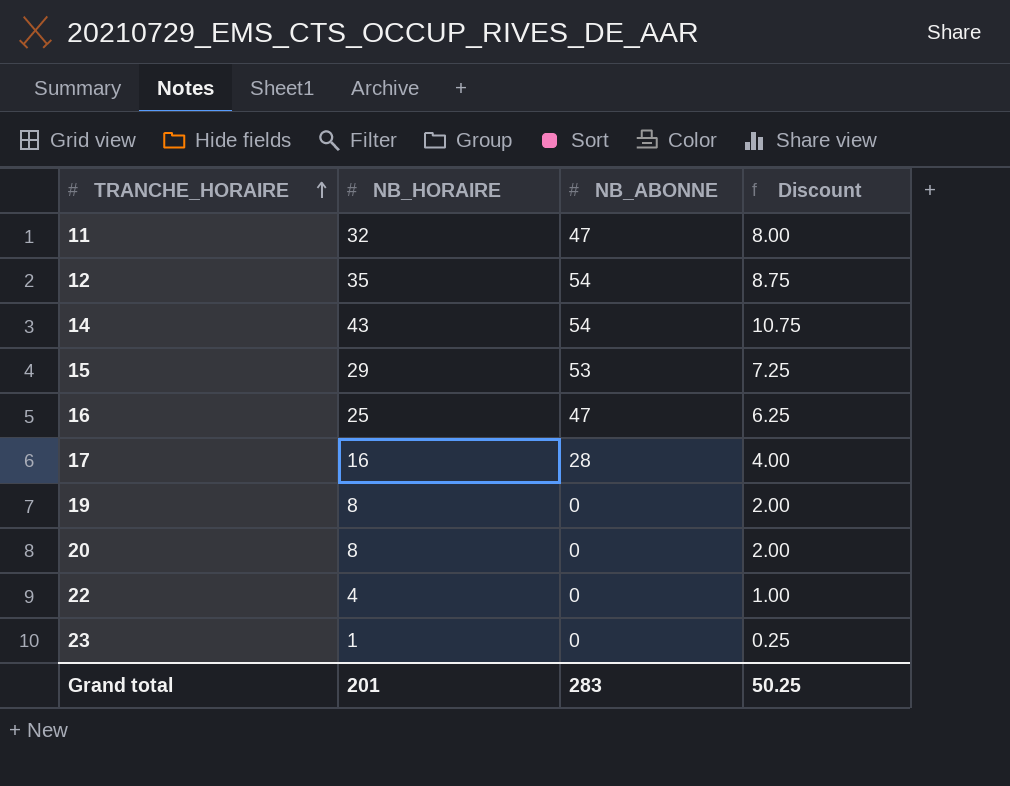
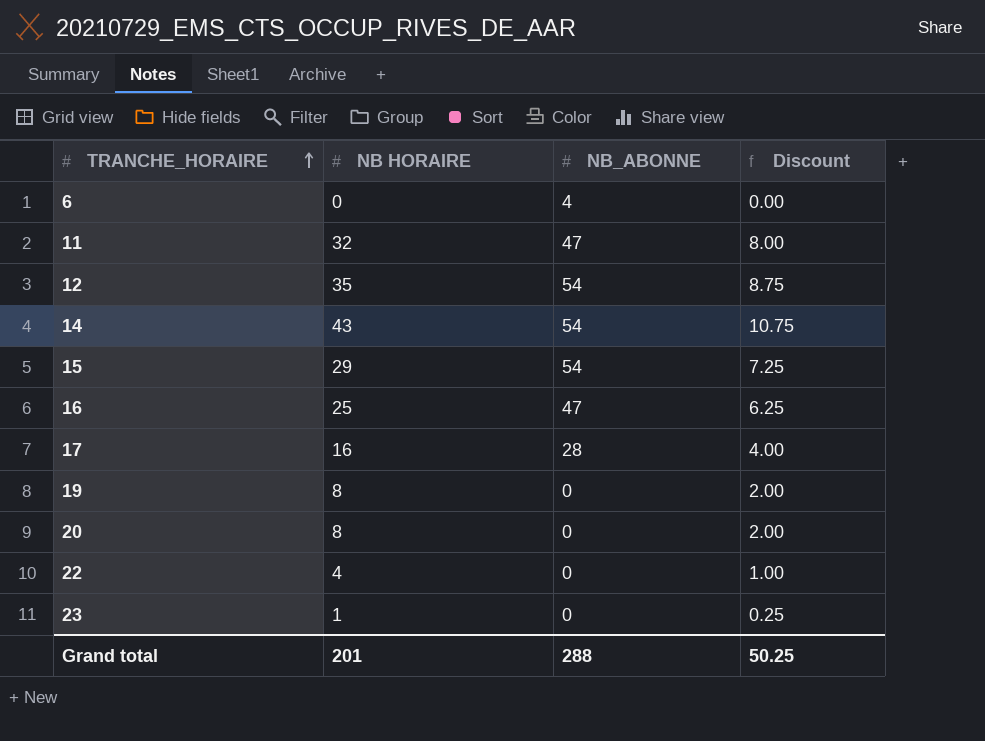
column name: NB_HORAIRE -> NB HORAIRE
row 6: none -> 0 | 4 | 0.00
15 | NB_ABONNE: 53 -> 54
Grand total | NB_ABONNE: 283 -> 288

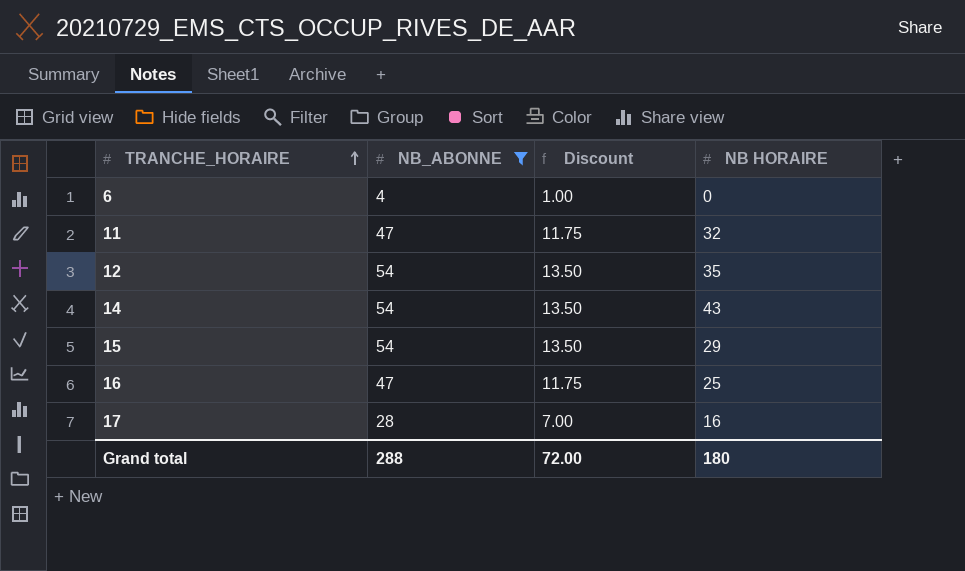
filter: none -> NB_ABONNE != 0
column Discount | formula: [NB HORAIRE] * 0.25 -> [NB_ABONNE] * 0.25
column NB HORAIRE | position: 2 -> 4
Grand total | Discount: 50.25 -> 72.00
Grand total | NB HORAIRE: 201 -> 180

